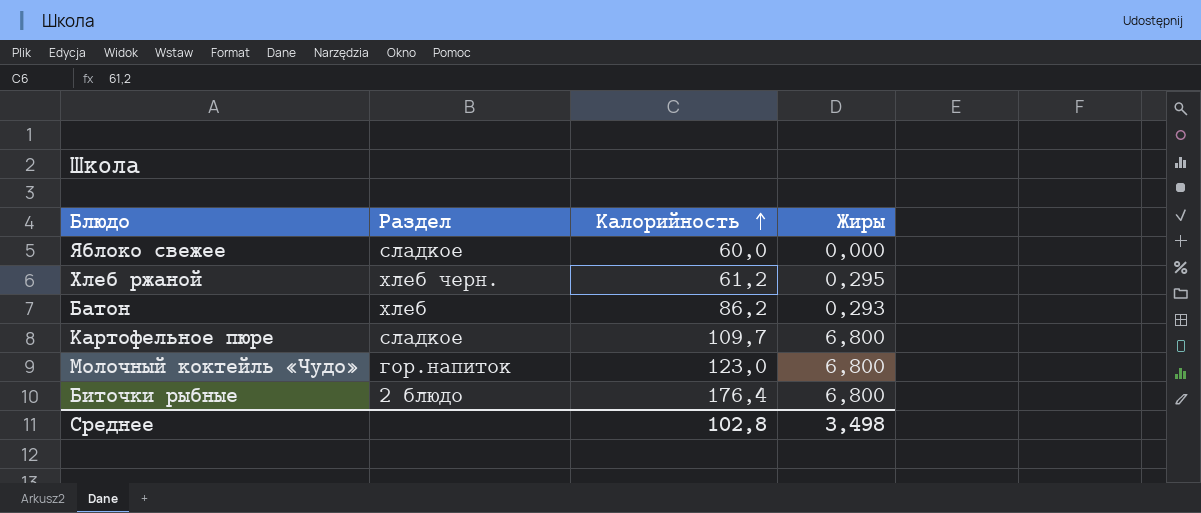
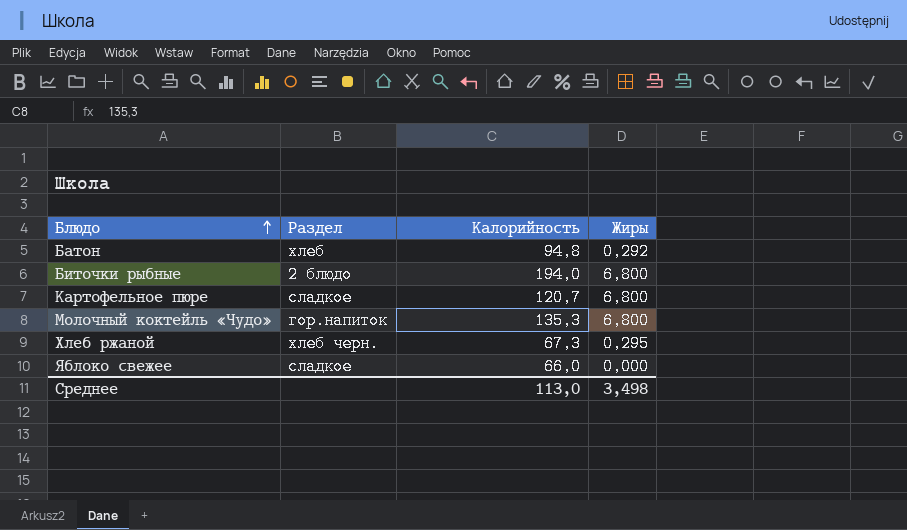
row order: Калорийность ascending -> Блюдо ascending
Батон | Калорийность: 86,2 -> 94,8
Батон | Жиры: 0,293 -> 0,292
Биточки рыбные | Калорийность: 176,4 -> 194,0
Картофельное пюре | Калорийность: 109,7 -> 120,7
Молочный коктейль «Чудо» | Калорийность: 123,0 -> 135,3
Хлеб ржаной | Калорийность: 61,2 -> 67,3
Яблоко свежее | Калорийность: 60,0 -> 66,0
Среднее | Калорийность: 102,8 -> 113,0

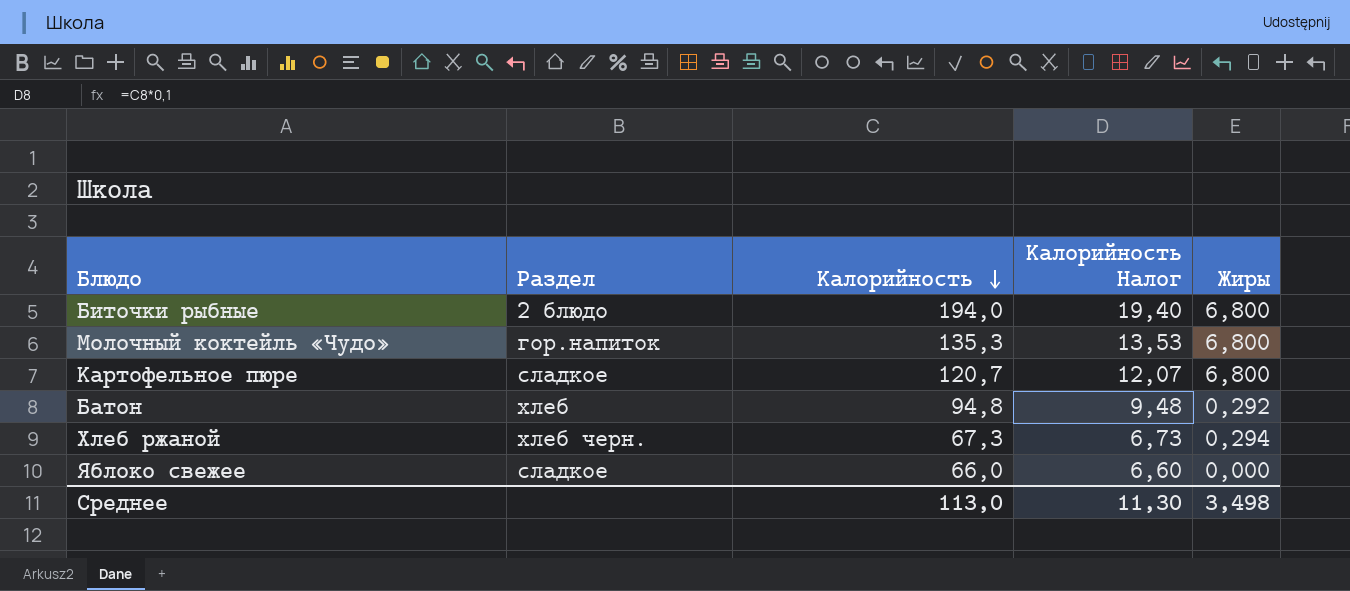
row order: Блюдо ascending -> Калорийность descending
column Калорийность Налог | formula: none -> [Калорийность] * 0,1
Хлеб ржаной | Жиры: 0,295 -> 0,294

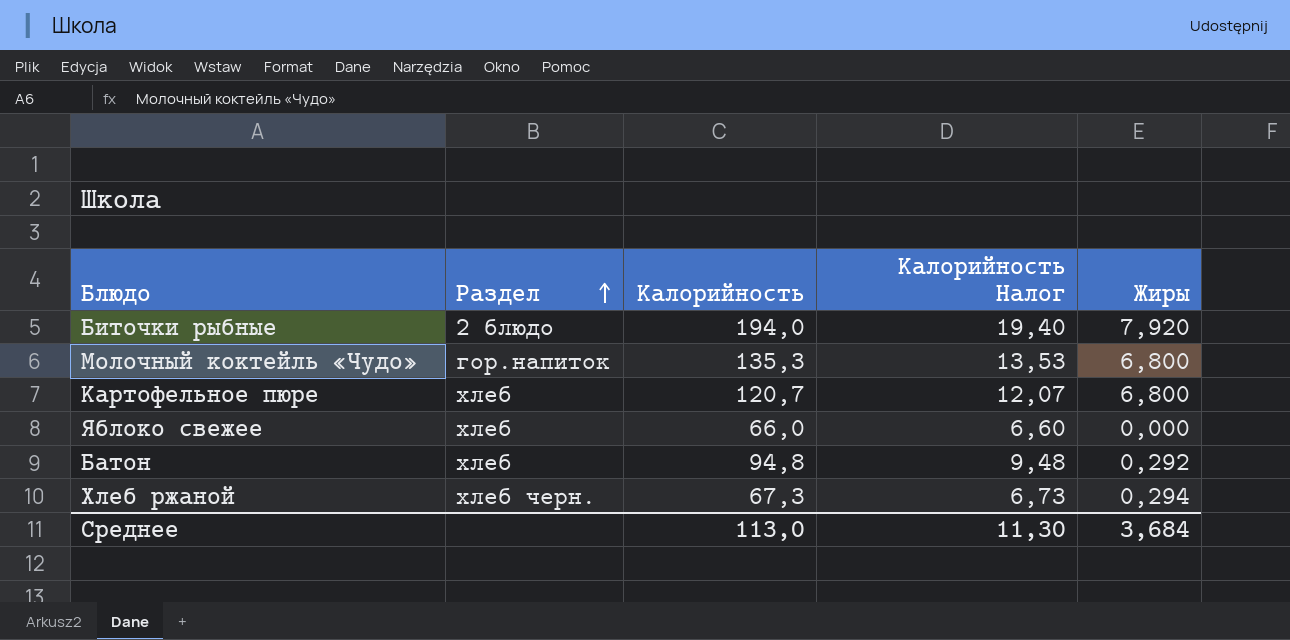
row order: Калорийность descending -> Раздел ascending
Биточки рыбные | Жиры: 6,800 -> 7,920
Картофельное пюре | Раздел: сладкое -> хлеб
Яблоко свежее | Раздел: сладкое -> хлеб
Среднее | Жиры: 3,498 -> 3,684

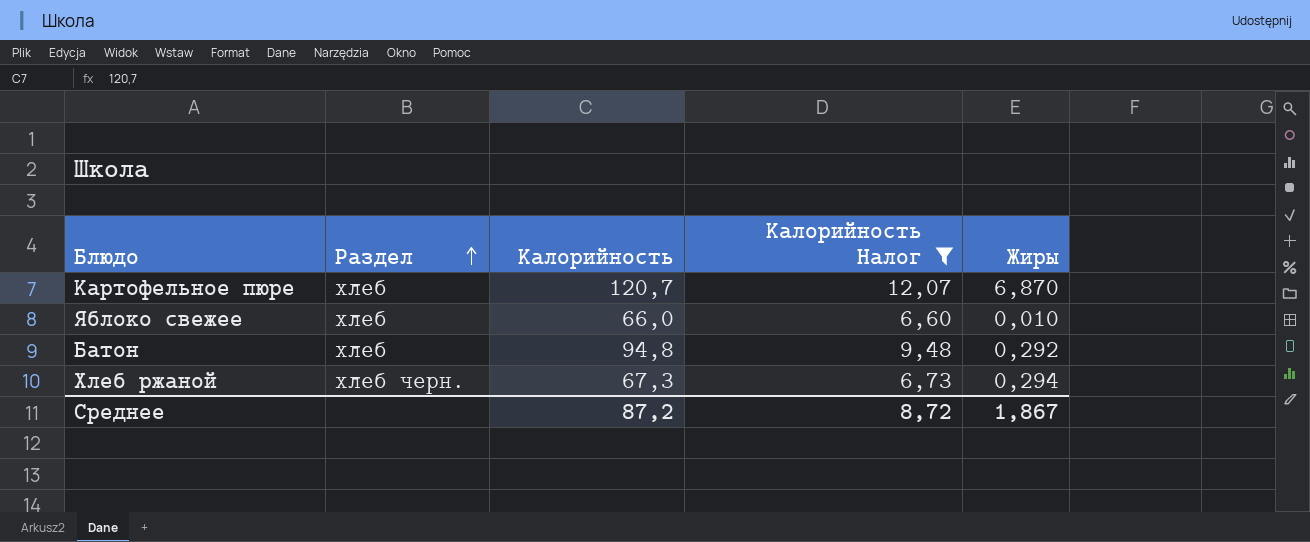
filter: none -> Калорийность Налог <= 12,07
Картофельное пюре | Жиры: 6,800 -> 6,870
Яблоко свежее | Жиры: 0,000 -> 0,010
Среднее | Калорийность: 113,0 -> 87,2
Среднее | Калорийность Налог: 11,30 -> 8,72
Среднее | Жиры: 3,684 -> 1,867

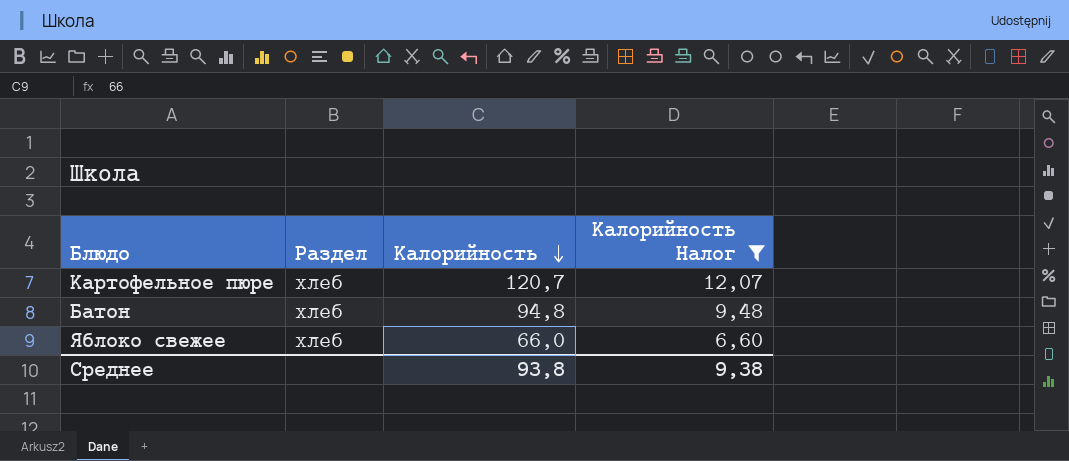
row order: Раздел ascending -> Калорийность descending
column Жиры | position: 5 -> none
row Хлеб ржаной: хлеб черн. | 67,3 | 6,73 | 0,294 -> none
Среднее | Калорийность: 87,2 -> 93,8
Среднее | Калорийность Налог: 8,72 -> 9,38

